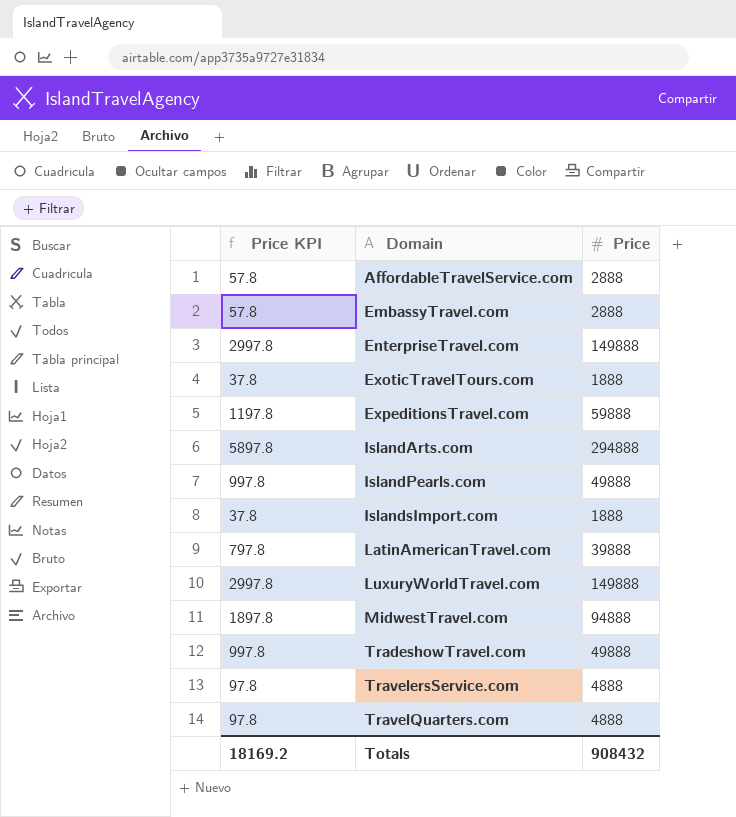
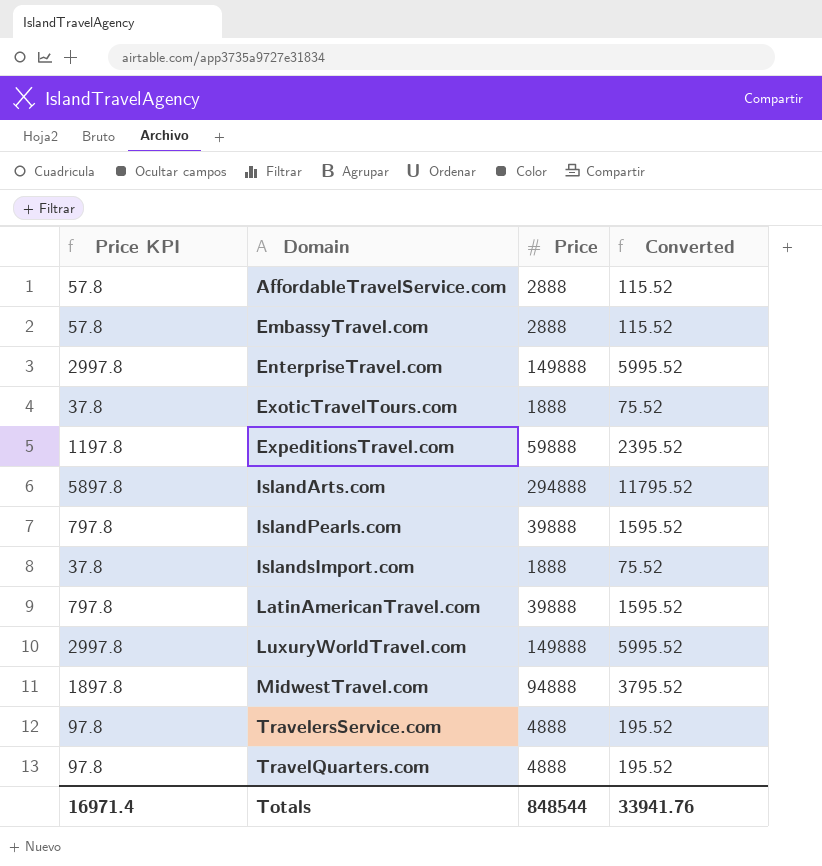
column Converted | formula: none -> [Price] * 0.04
row TradeshowTravel.com: 997.8 | 49888 -> none
IslandPearls.com | Price KPI: 997.8 -> 797.8
IslandPearls.com | Price: 49888 -> 39888
Totals | Price KPI: 18169.2 -> 16971.4
Totals | Price: 908432 -> 848544

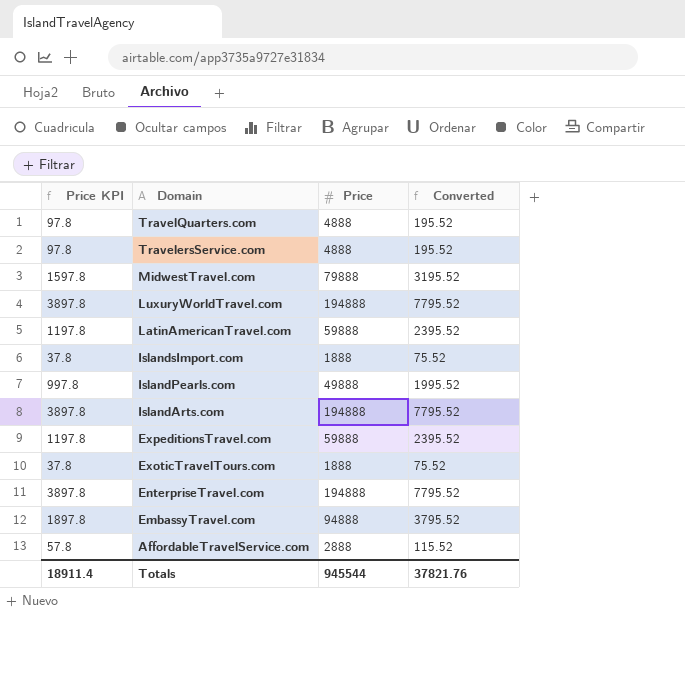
row order: Domain ascending -> Domain descending
MidwestTravel.com | Price KPI: 1897.8 -> 1597.8
MidwestTravel.com | Price: 94888 -> 79888
MidwestTravel.com | Converted: 3795.52 -> 3195.52
LuxuryWorldTravel.com | Price KPI: 2997.8 -> 3897.8
LuxuryWorldTravel.com | Price: 149888 -> 194888
LuxuryWorldTravel.com | Converted: 5995.52 -> 7795.52
LatinAmericanTravel.com | Price KPI: 797.8 -> 1197.8
LatinAmericanTravel.com | Price: 39888 -> 59888
LatinAmericanTravel.com | Converted: 1595.52 -> 2395.52
IslandPearls.com | Price KPI: 797.8 -> 997.8
IslandPearls.com | Price: 39888 -> 49888
IslandPearls.com | Converted: 1595.52 -> 1995.52
IslandArts.com | Price KPI: 5897.8 -> 3897.8
IslandArts.com | Price: 294888 -> 194888
IslandArts.com | Converted: 11795.52 -> 7795.52
EnterpriseTravel.com | Price KPI: 2997.8 -> 3897.8
EnterpriseTravel.com | Price: 149888 -> 194888
EnterpriseTravel.com | Converted: 5995.52 -> 7795.52
EmbassyTravel.com | Price KPI: 57.8 -> 1897.8
EmbassyTravel.com | Price: 2888 -> 94888
EmbassyTravel.com | Converted: 115.52 -> 3795.52
Totals | Price KPI: 16971.4 -> 18911.4
Totals | Price: 848544 -> 945544
Totals | Converted: 33941.76 -> 37821.76

